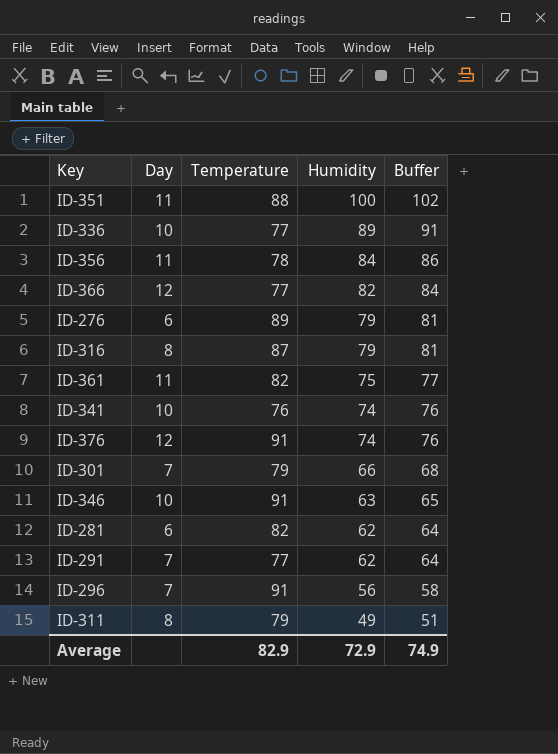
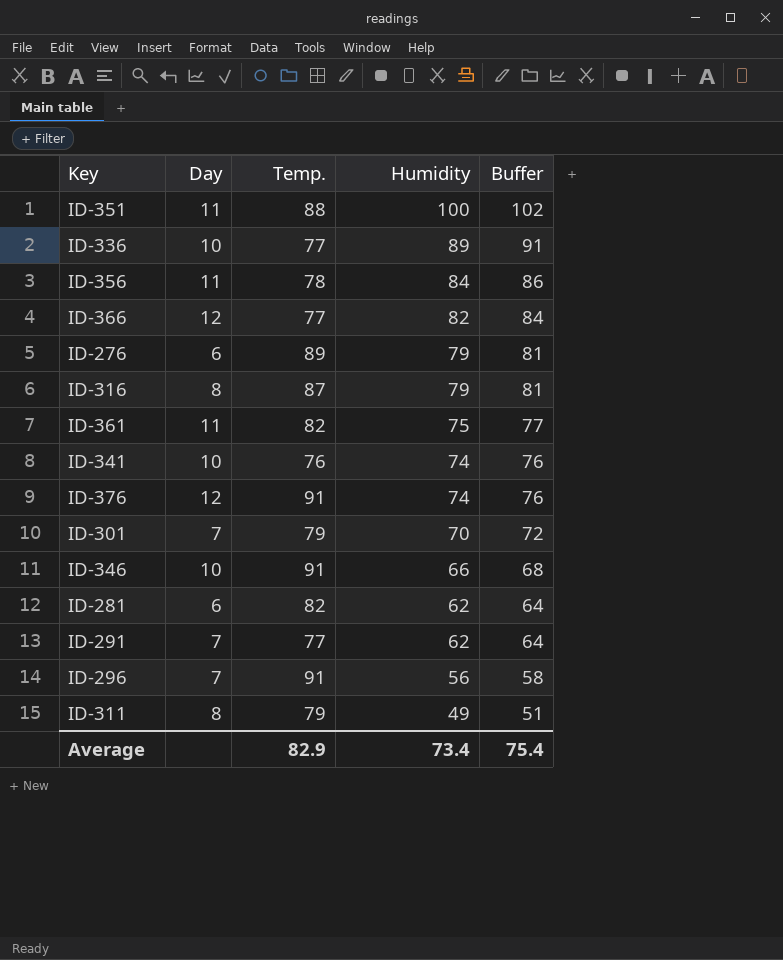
column name: Temperature -> Temp.
ID-301 | Humidity: 66 -> 70
ID-301 | Buffer: 68 -> 72
ID-346 | Humidity: 63 -> 66
ID-346 | Buffer: 65 -> 68
Average | Humidity: 72.9 -> 73.4
Average | Buffer: 74.9 -> 75.4

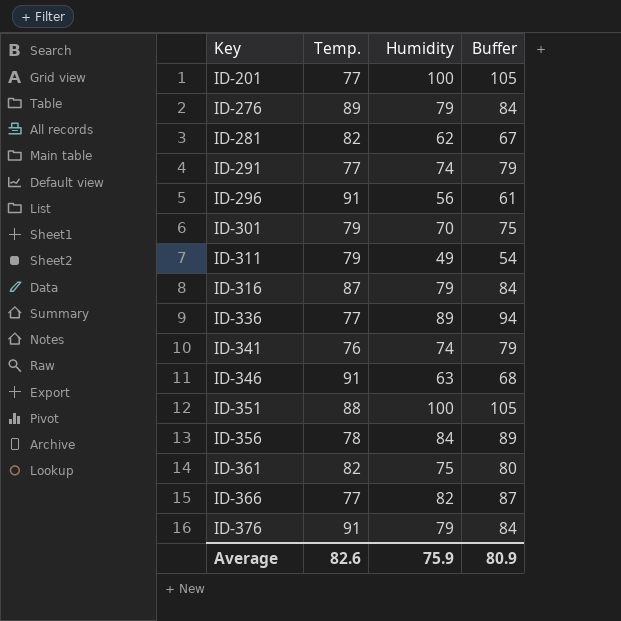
row order: Humidity descending -> Key ascending
column Day | position: 2 -> none
column Buffer | formula: [Humidity] + 2 -> [Humidity] + 5
row ID-201: none -> 77 | 100 | 105
ID-291 | Humidity: 62 -> 74
ID-346 | Humidity: 66 -> 63
ID-376 | Humidity: 74 -> 79
Average | Temp.: 82.9 -> 82.6
Average | Humidity: 73.4 -> 75.9
Average | Buffer: 75.4 -> 80.9

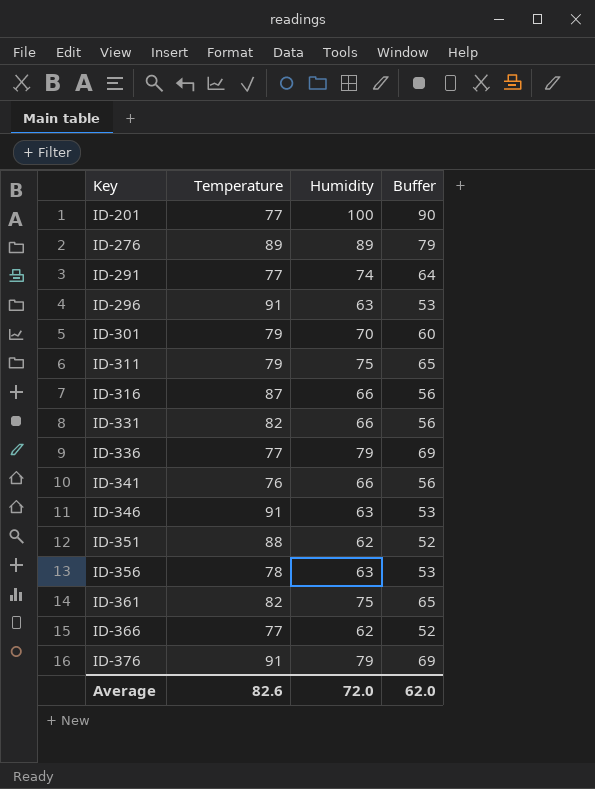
column name: Temp. -> Temperature
column Buffer | formula: [Humidity] + 5 -> [Humidity] - 10
row ID-281: 82 | 62 | 67 -> none
ID-276 | Humidity: 79 -> 89
ID-296 | Humidity: 56 -> 63
ID-311 | Humidity: 49 -> 75
ID-316 | Humidity: 79 -> 66
row ID-331: none -> 82 | 66 | 56
ID-336 | Humidity: 89 -> 79
ID-341 | Humidity: 74 -> 66
ID-351 | Humidity: 100 -> 62
ID-356 | Humidity: 84 -> 63
ID-366 | Humidity: 82 -> 62
Average | Humidity: 75.9 -> 72.0
Average | Buffer: 80.9 -> 62.0

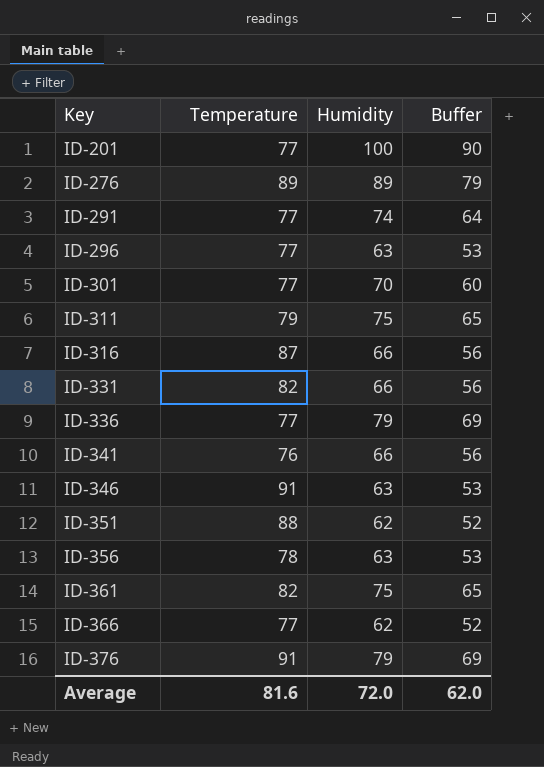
ID-296 | Temperature: 91 -> 77
ID-301 | Temperature: 79 -> 77
Average | Temperature: 82.6 -> 81.6

